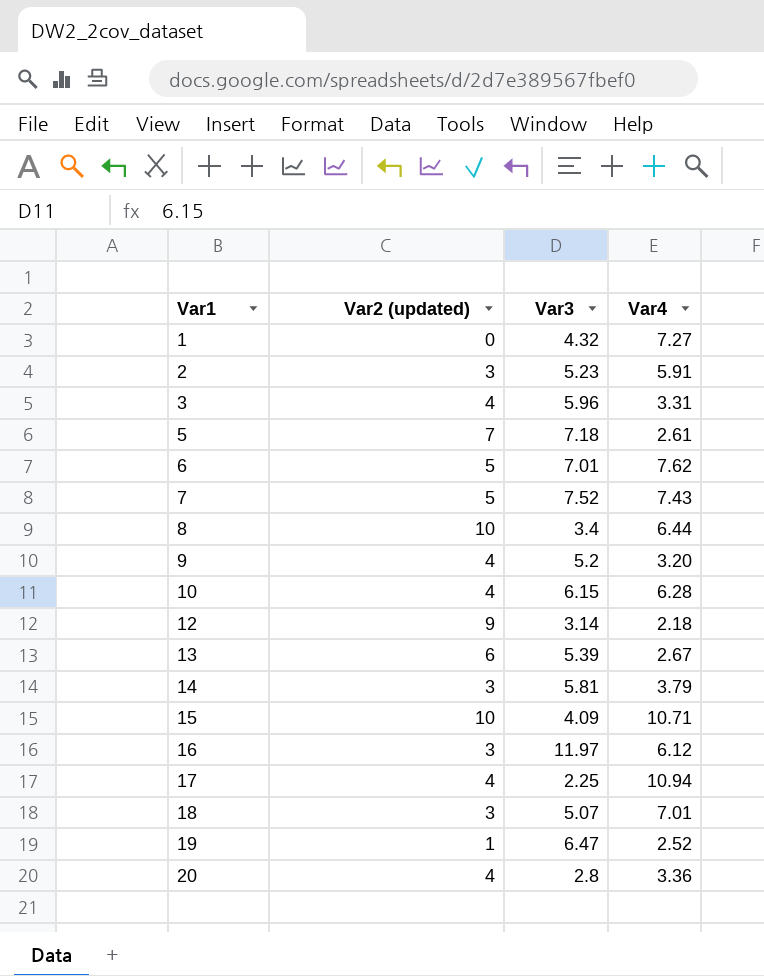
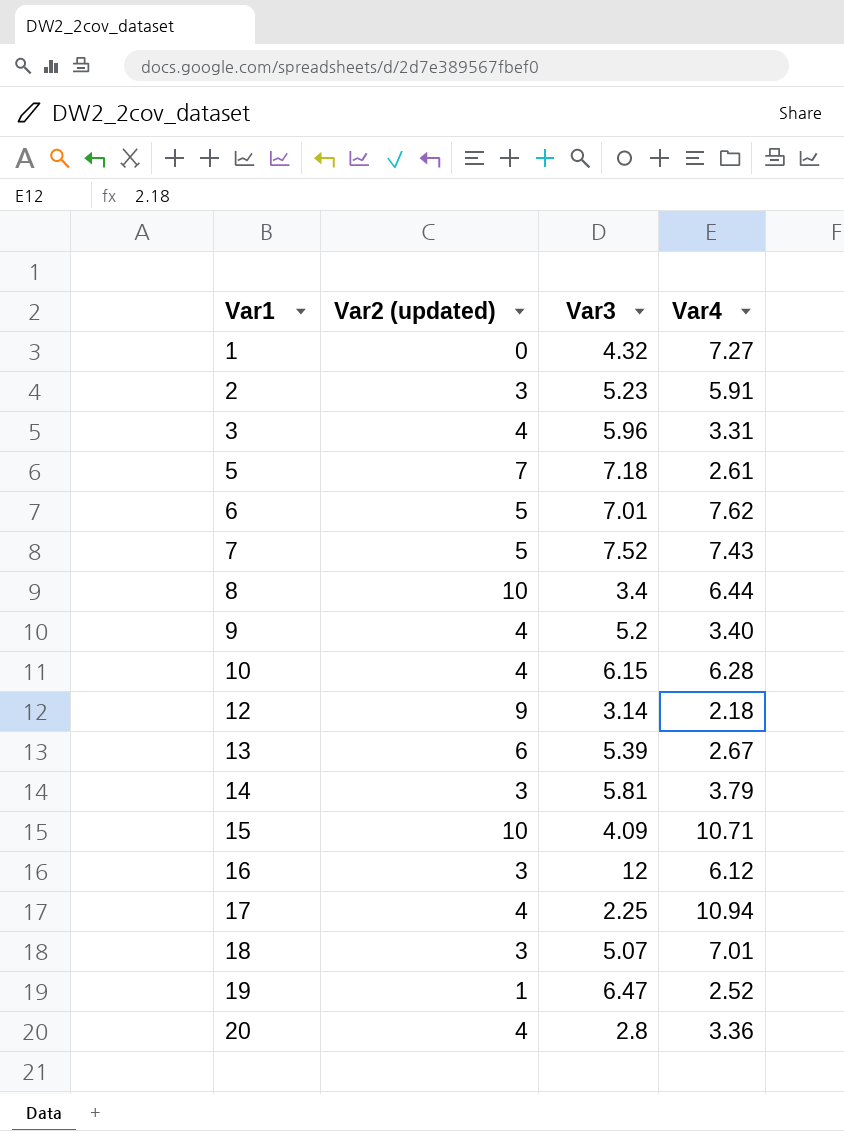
9 | Var4: 3.20 -> 3.40
16 | Var3: 11.97 -> 12

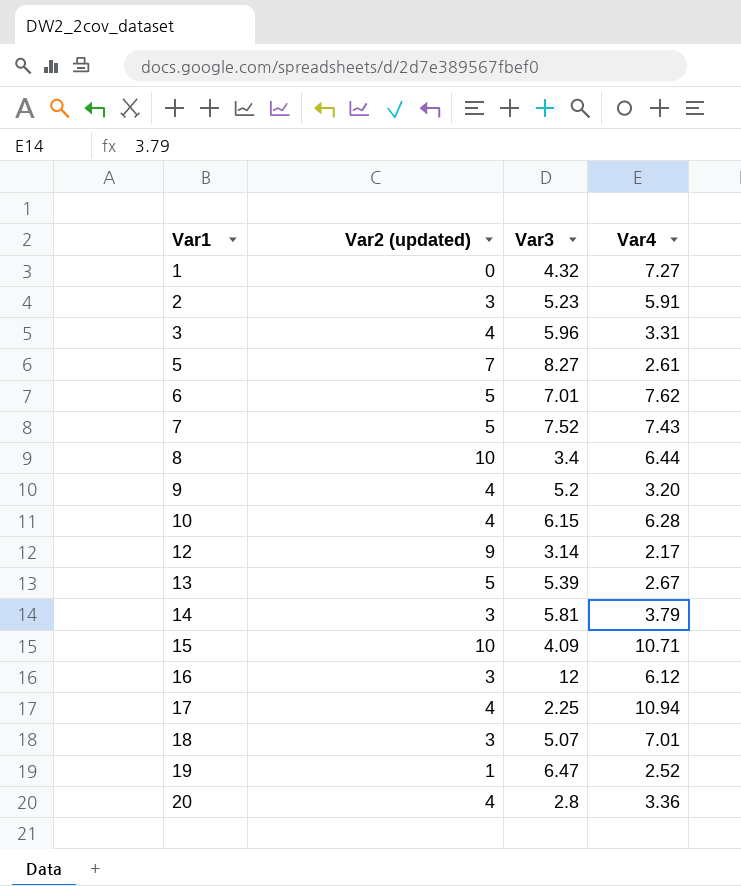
5 | Var3: 7.18 -> 8.27
9 | Var4: 3.40 -> 3.20
12 | Var4: 2.18 -> 2.17
13 | Var2 (updated): 6 -> 5

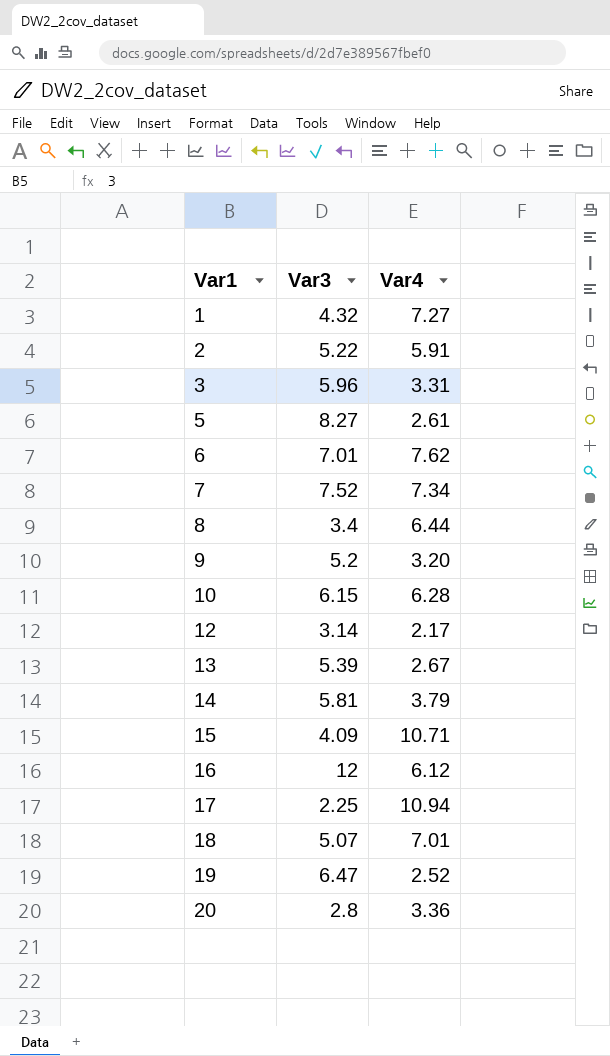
column Var2 (updated) | position: 2 -> none
2 | Var3: 5.23 -> 5.22
7 | Var4: 7.43 -> 7.34

